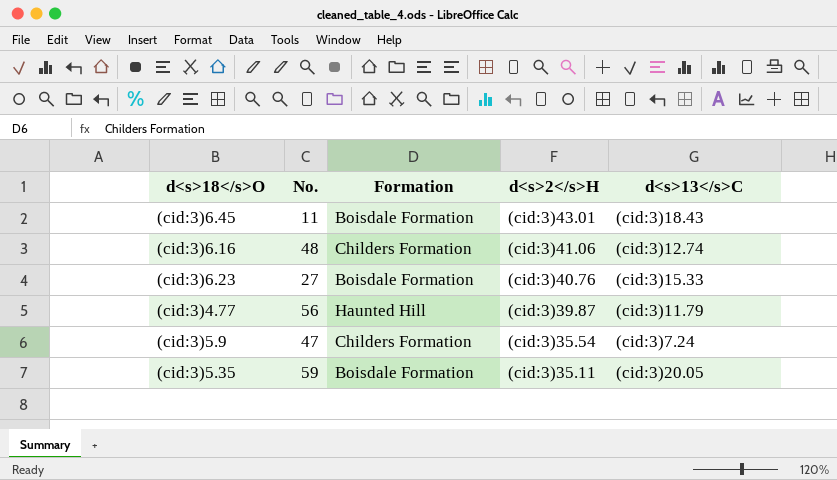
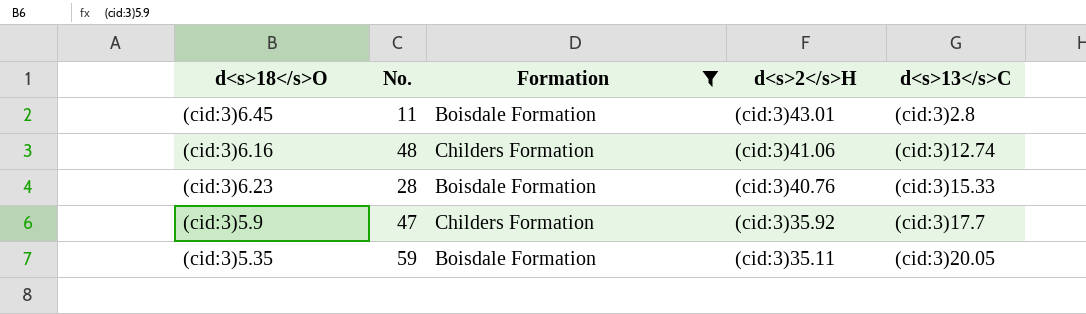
filter: none -> Formation != Haunted Hill
(cid:3)6.45 | d<s>13</s>C: (cid:3)18.43 -> (cid:3)2.8
(cid:3)6.23 | No.: 27 -> 28
(cid:3)5.9 | d<s>2</s>H: (cid:3)35.54 -> (cid:3)35.92
(cid:3)5.9 | d<s>13</s>C: (cid:3)7.24 -> (cid:3)17.7

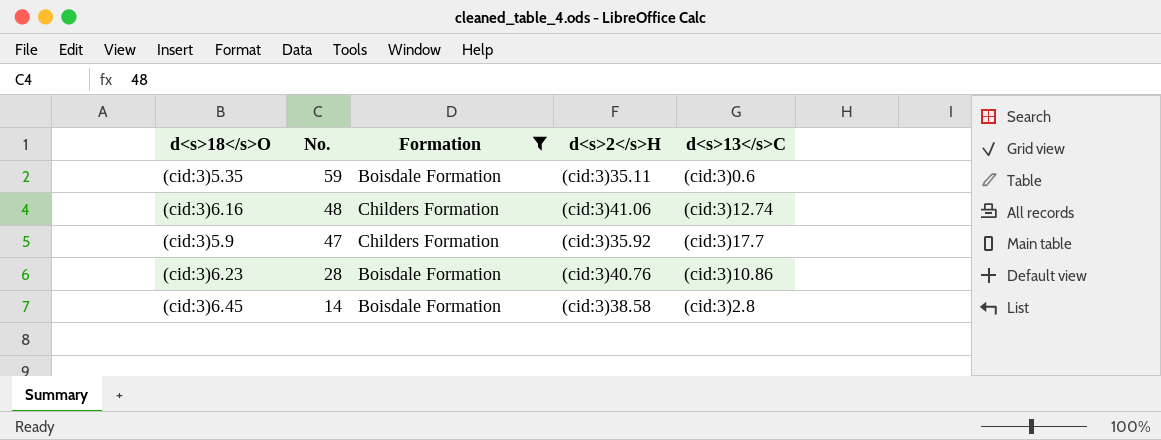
row order: d<s>2</s>H descending -> No. descending
(cid:3)5.35 | d<s>13</s>C: (cid:3)20.05 -> (cid:3)0.6
(cid:3)6.23 | d<s>13</s>C: (cid:3)15.33 -> (cid:3)10.86
(cid:3)6.45 | No.: 11 -> 14
(cid:3)6.45 | d<s>2</s>H: (cid:3)43.01 -> (cid:3)38.58

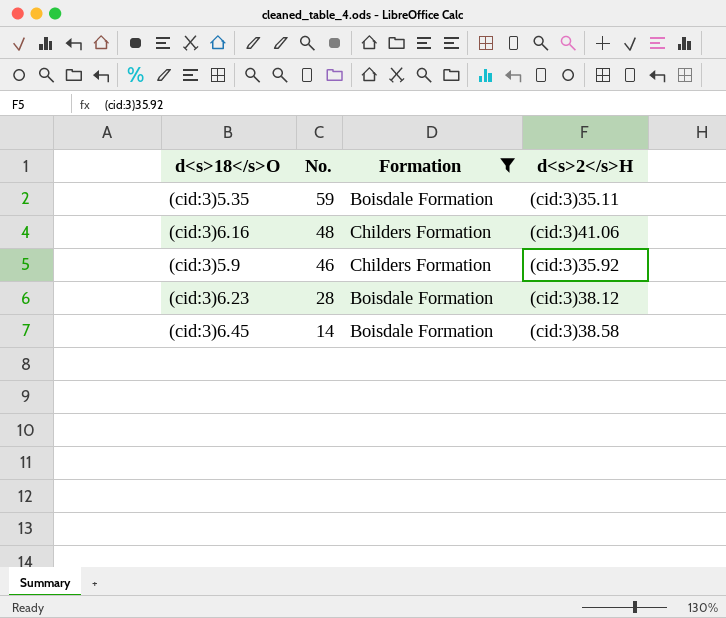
column d<s>13</s>C | position: 5 -> none
(cid:3)5.9 | No.: 47 -> 46
(cid:3)6.23 | d<s>2</s>H: (cid:3)40.76 -> (cid:3)38.12

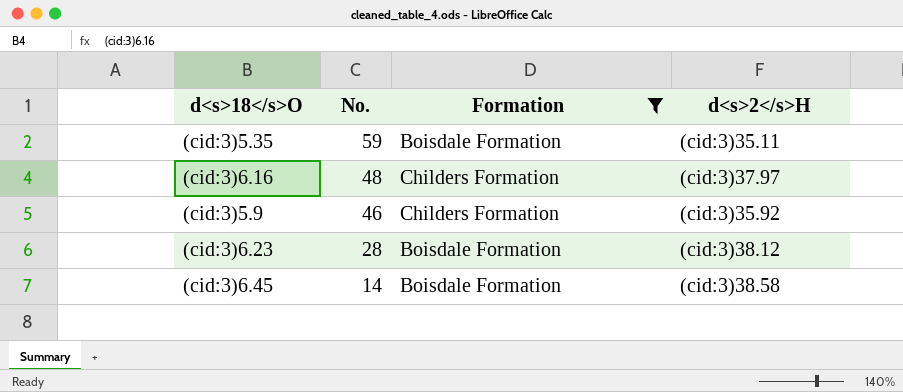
(cid:3)6.16 | d<s>2</s>H: (cid:3)41.06 -> (cid:3)37.97

